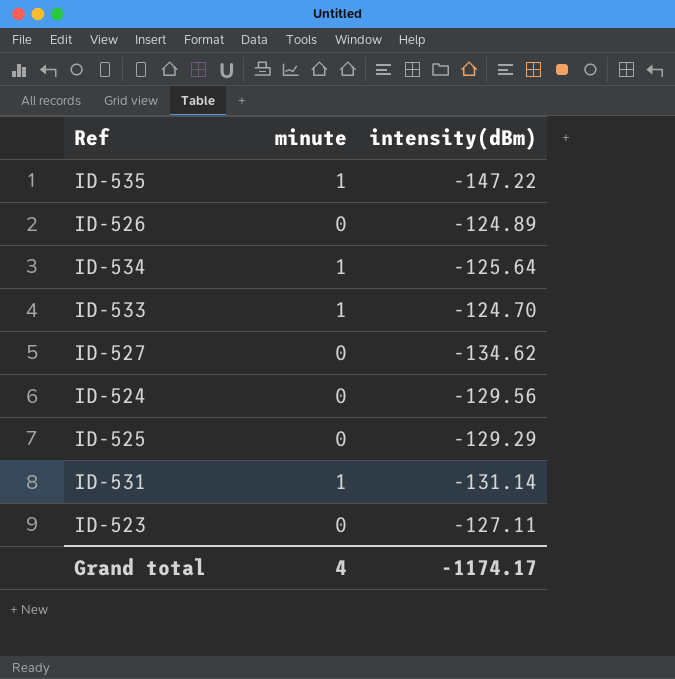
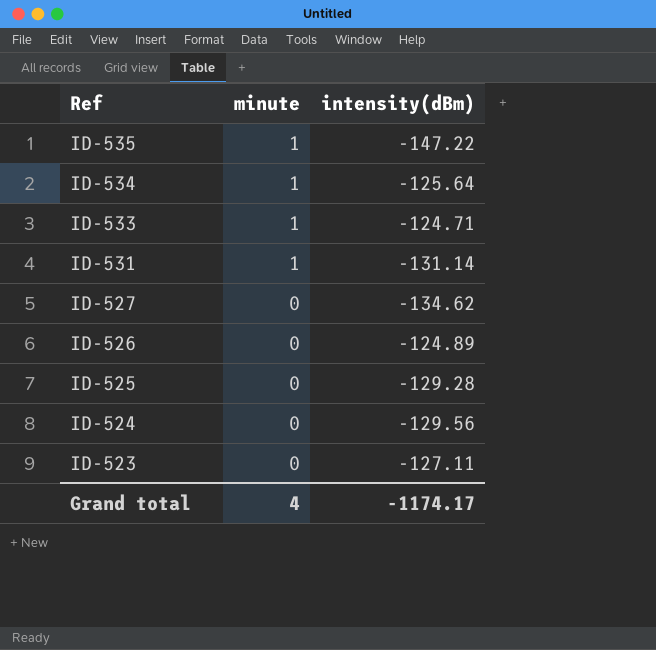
row order: none -> Ref descending
ID-533 | intensity(dBm): -124.70 -> -124.71
ID-525 | intensity(dBm): -129.29 -> -129.28

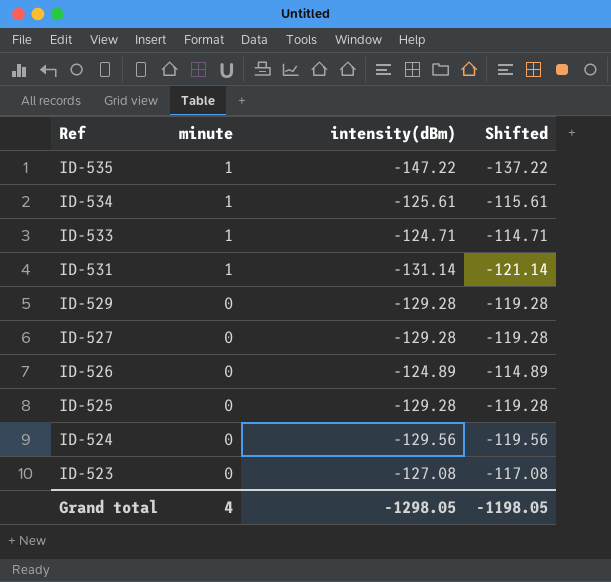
column Shifted | formula: none -> [intensity(dBm)] + 10
ID-534 | intensity(dBm): -125.64 -> -125.61
row ID-529: none -> 0 | -129.28 | -119.28
ID-527 | intensity(dBm): -134.62 -> -129.28
ID-523 | intensity(dBm): -127.11 -> -127.08
Grand total | intensity(dBm): -1174.17 -> -1298.05

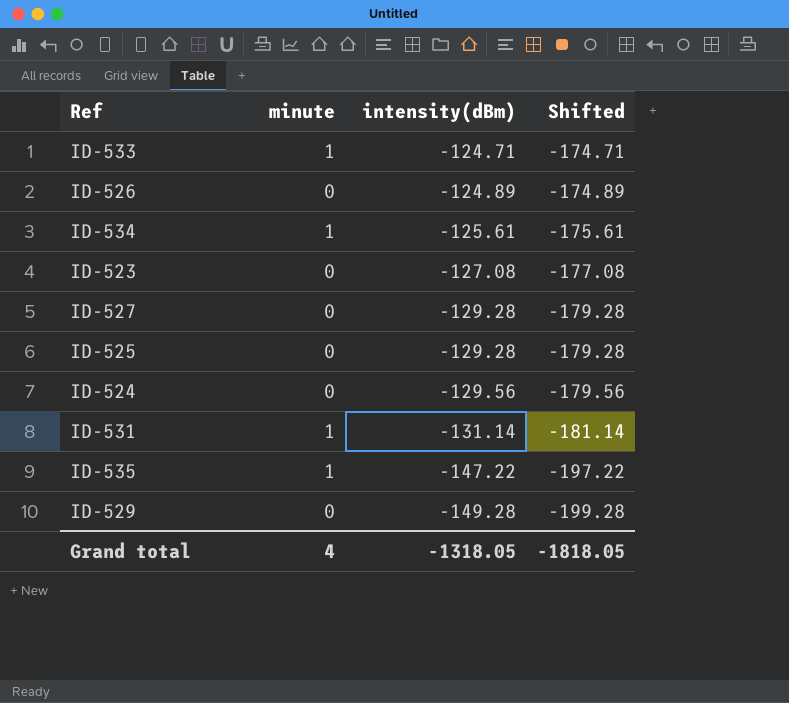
row order: Ref descending -> intensity(dBm) descending
column Shifted | formula: [intensity(dBm)] + 10 -> [intensity(dBm)] - 50
ID-529 | intensity(dBm): -129.28 -> -149.28
Grand total | intensity(dBm): -1298.05 -> -1318.05
Grand total | Shifted: -1198.05 -> -1818.05

